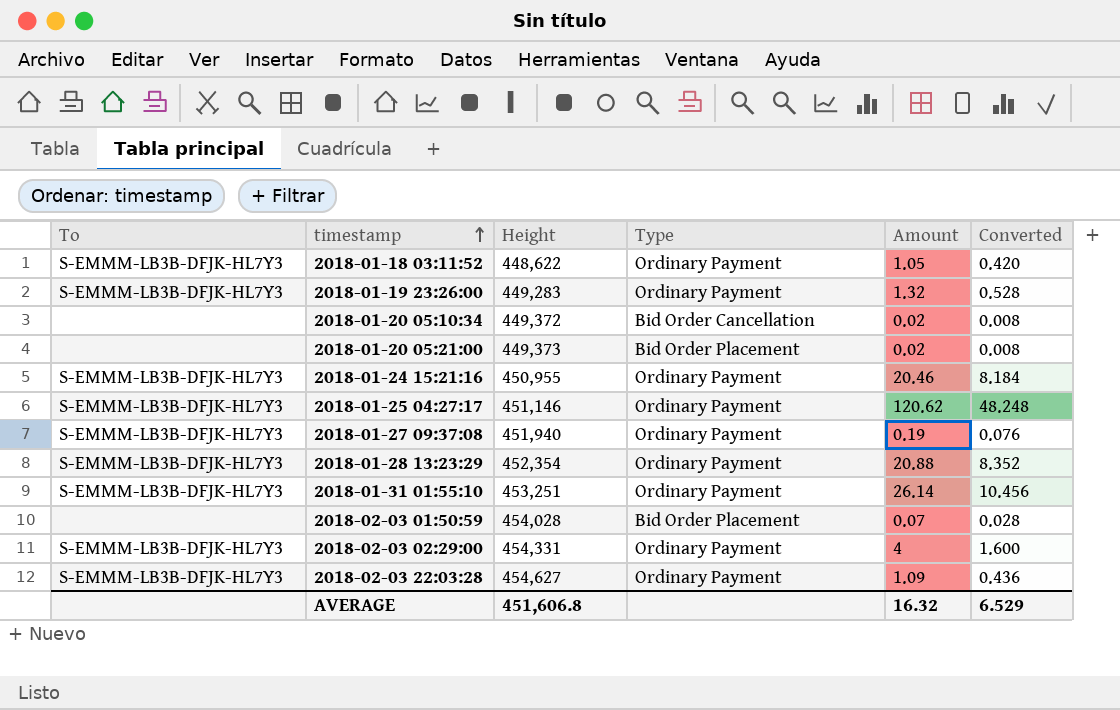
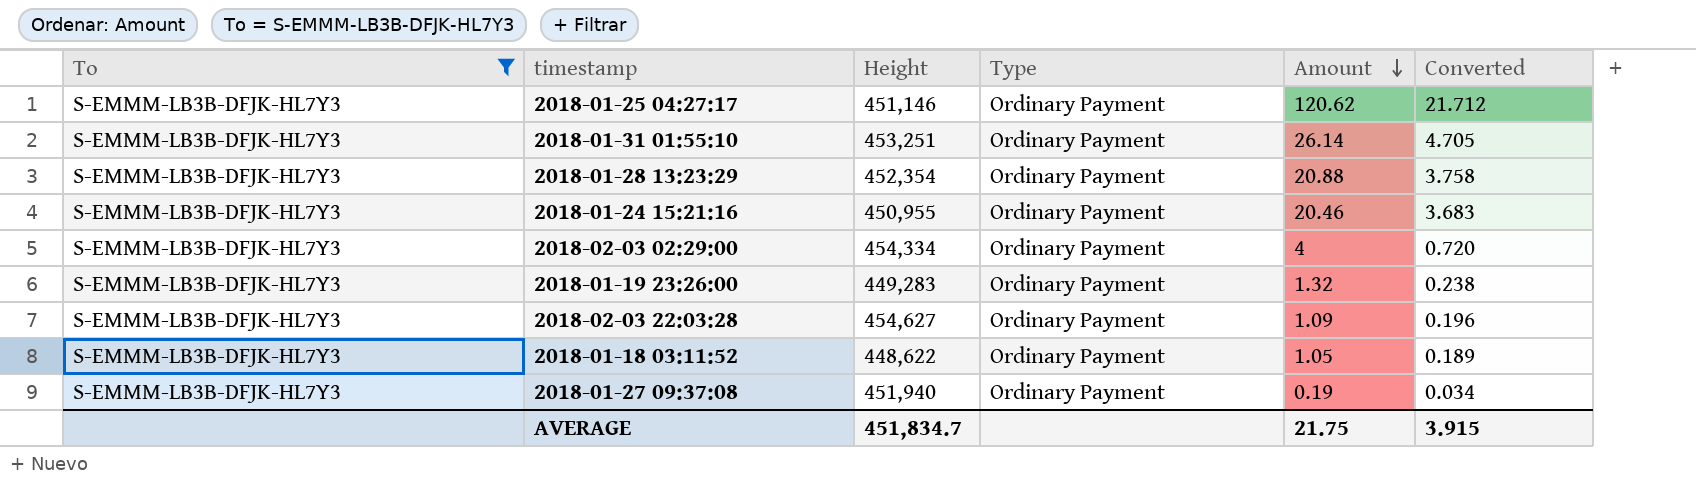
filter: none -> To = S-EMMM-LB3B-DFJK-HL7Y3
row order: timestamp ascending -> Amount descending
column Converted | formula: [Amount] * 0.4 -> [Amount] * 0.18
2018-02-03 02:29:00 | Height: 454,331 -> 454,334
AVERAGE | Height: 451,606.8 -> 451,834.7
AVERAGE | Amount: 16.32 -> 21.75
AVERAGE | Converted: 6.529 -> 3.915

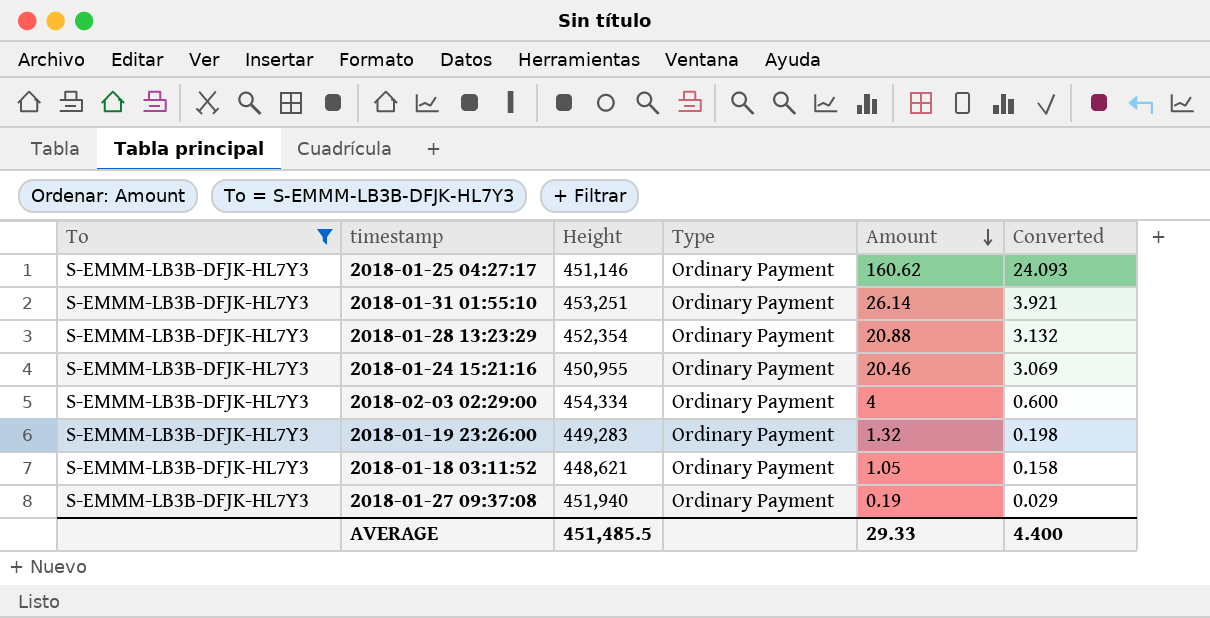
column Converted | formula: [Amount] * 0.18 -> [Amount] * 0.15
row 2018-02-03 22:03:28: S-EMMM-LB3B-DFJK-HL7Y3 | 454,627 | Ordinary Payment | 1.09 | 0.196 -> none
2018-01-25 04:27:17 | Amount: 120.62 -> 160.62
2018-01-18 03:11:52 | Height: 448,622 -> 448,621
AVERAGE | Height: 451,834.7 -> 451,485.5
AVERAGE | Amount: 21.75 -> 29.33
AVERAGE | Converted: 3.915 -> 4.400

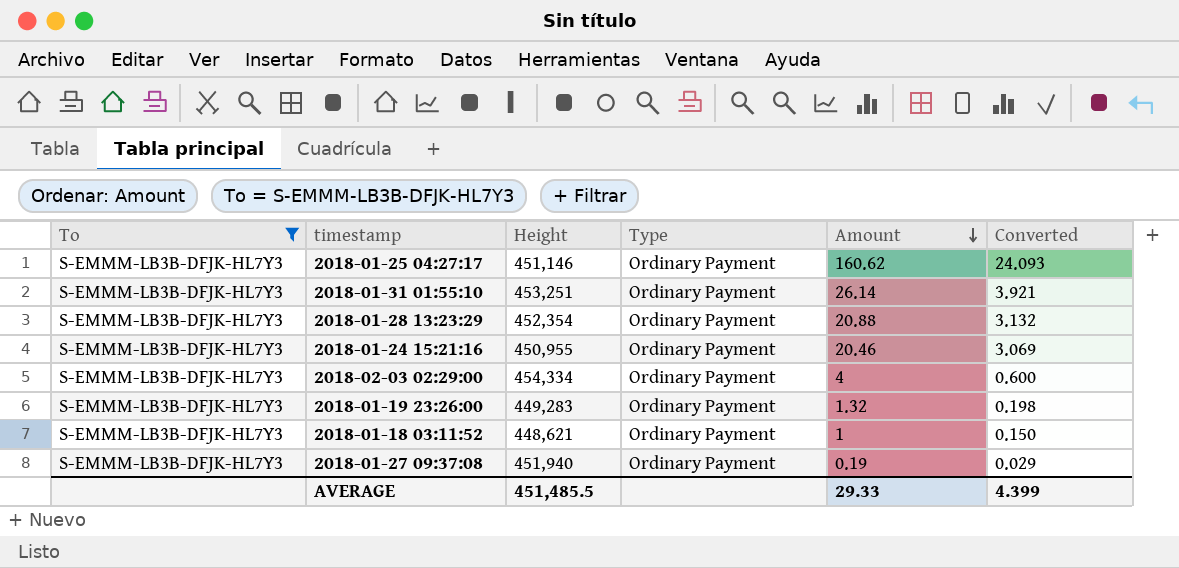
2018-01-18 03:11:52 | Amount: 1.05 -> 1
2018-01-18 03:11:52 | Converted: 0.158 -> 0.150
AVERAGE | Converted: 4.400 -> 4.399

